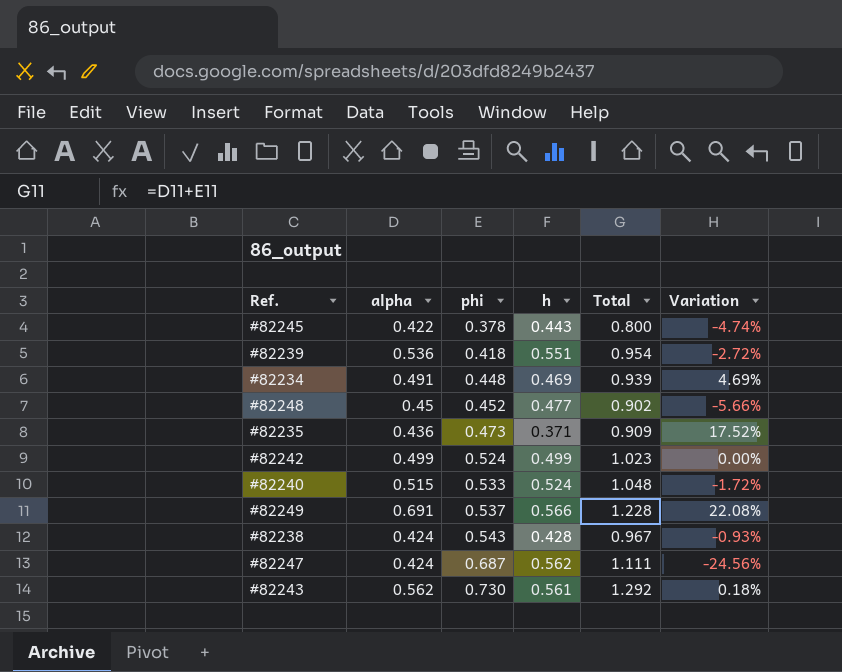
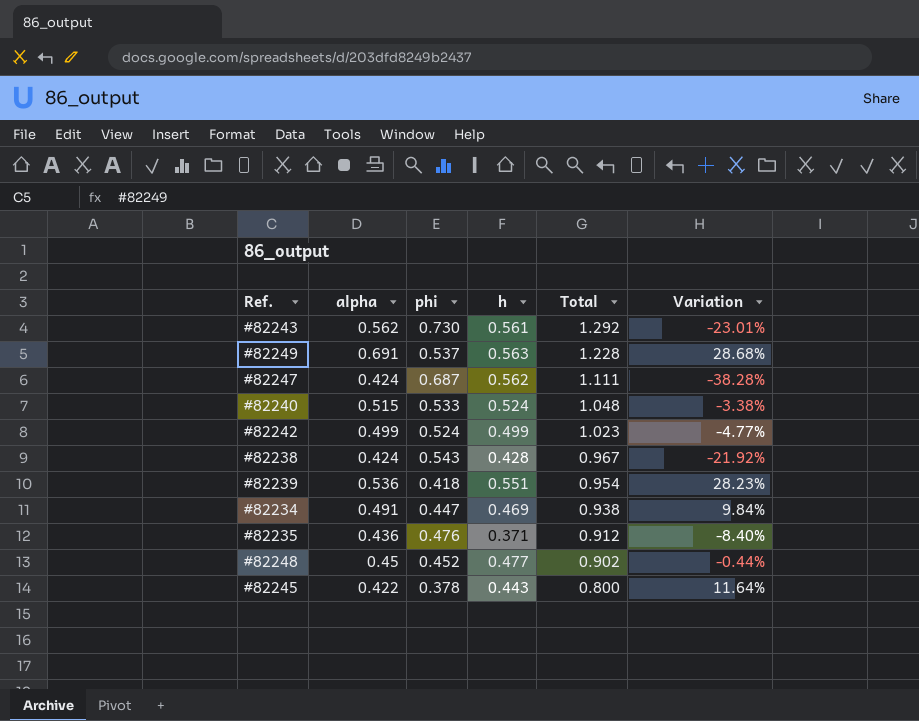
row order: phi ascending -> Total descending
column Variation | formula: ([alpha] - [h]) / [h] -> ([alpha] - [phi]) / [phi]
#82249 | h: 0.566 -> 0.563
#82234 | phi: 0.448 -> 0.447
#82234 | Total: 0.939 -> 0.938
#82235 | phi: 0.473 -> 0.476
#82235 | Total: 0.909 -> 0.912

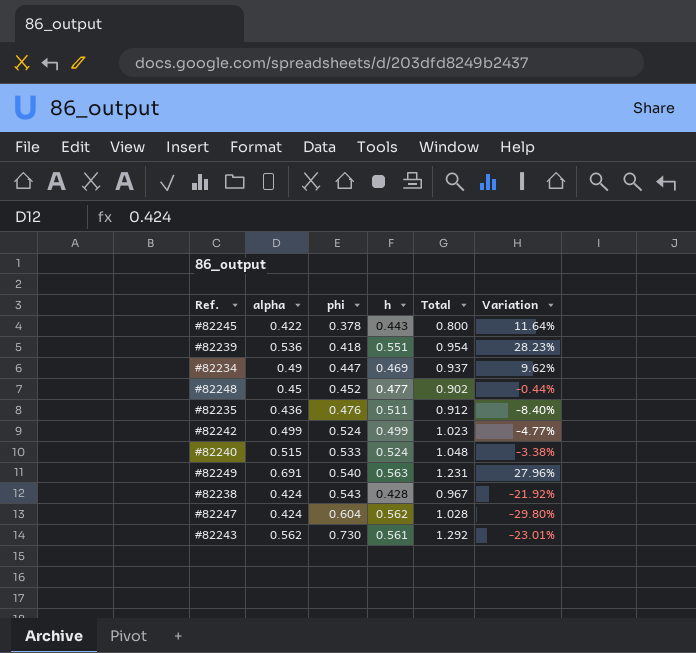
row order: Total descending -> phi ascending
#82234 | alpha: 0.491 -> 0.49
#82234 | Total: 0.938 -> 0.937
#82234 | Variation: 9.84% -> 9.62%
#82235 | h: 0.371 -> 0.511
#82249 | phi: 0.537 -> 0.540
#82249 | Total: 1.228 -> 1.231
#82249 | Variation: 28.68% -> 27.96%
#82247 | phi: 0.687 -> 0.604
#82247 | Total: 1.111 -> 1.028
#82247 | Variation: -38.28% -> -29.80%

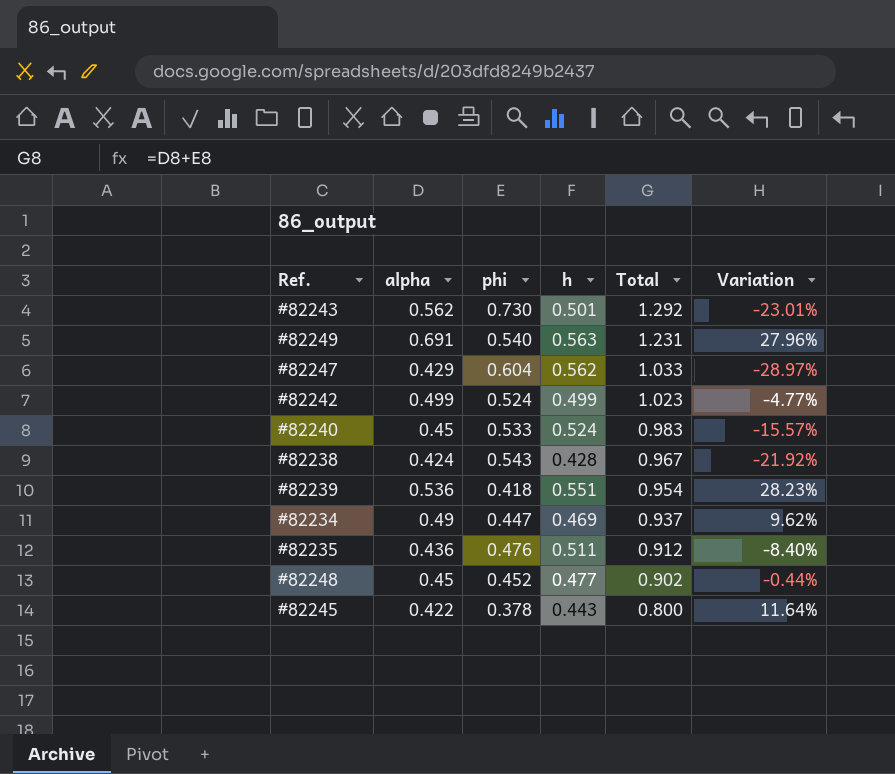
row order: phi ascending -> Total descending
#82243 | h: 0.561 -> 0.501
#82247 | alpha: 0.424 -> 0.429
#82247 | Total: 1.028 -> 1.033
#82247 | Variation: -29.80% -> -28.97%
#82240 | alpha: 0.515 -> 0.45
#82240 | Total: 1.048 -> 0.983
#82240 | Variation: -3.38% -> -15.57%

